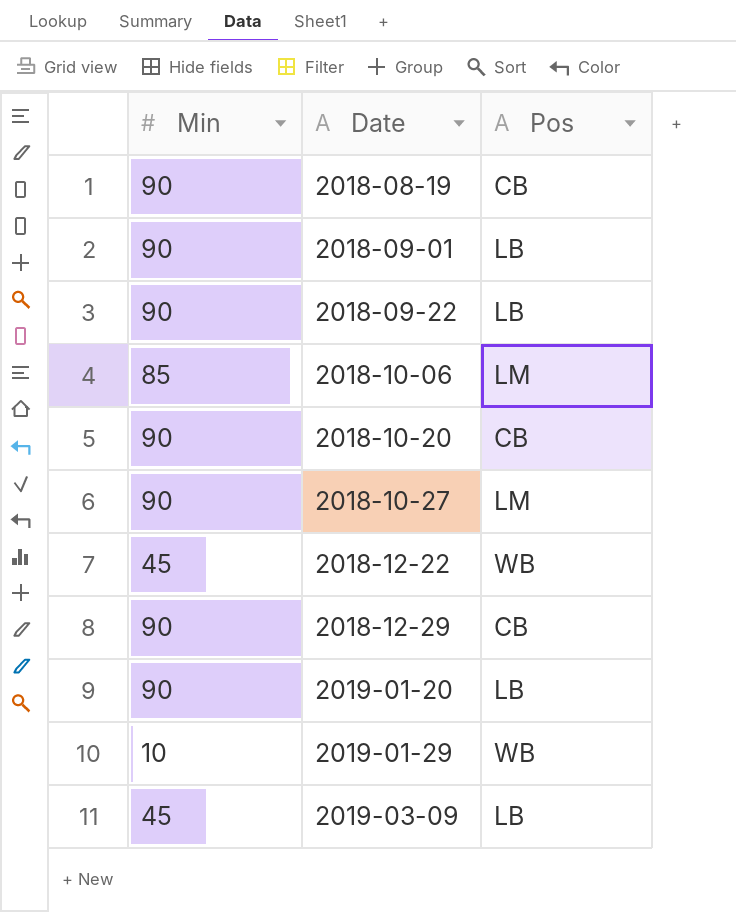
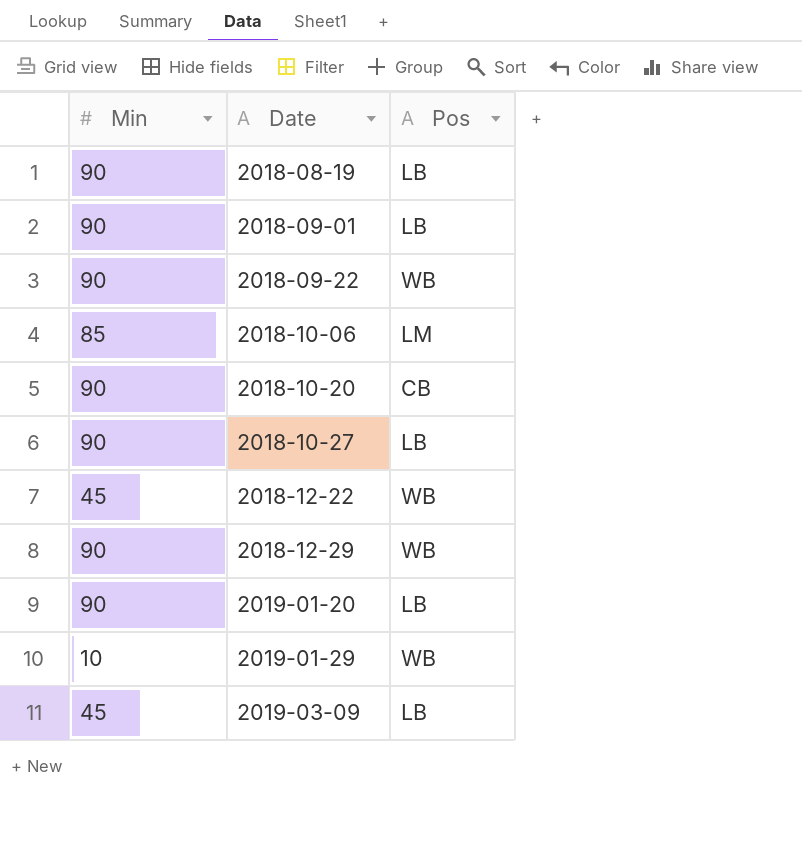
2018-08-19 | Pos: CB -> LB
2018-09-22 | Pos: LB -> WB
2018-10-27 | Pos: LM -> LB
2018-12-29 | Pos: CB -> WB

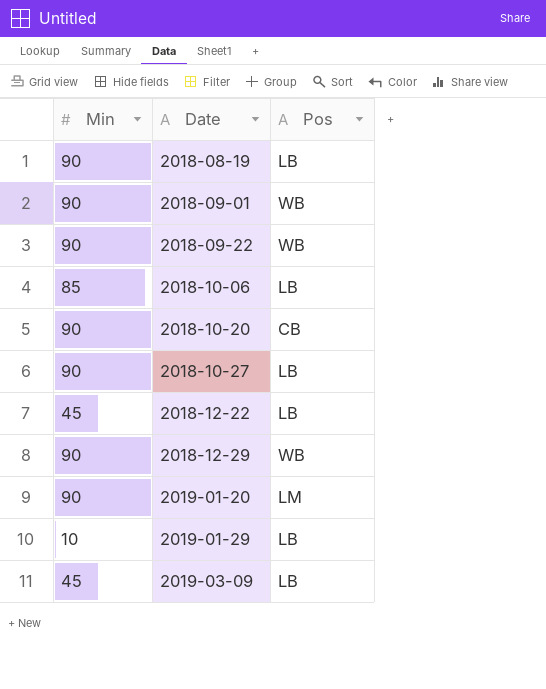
2018-09-01 | Pos: LB -> WB
2018-10-06 | Pos: LM -> LB
2018-12-22 | Pos: WB -> LB
2019-01-20 | Pos: LB -> LM
2019-01-29 | Pos: WB -> LB

